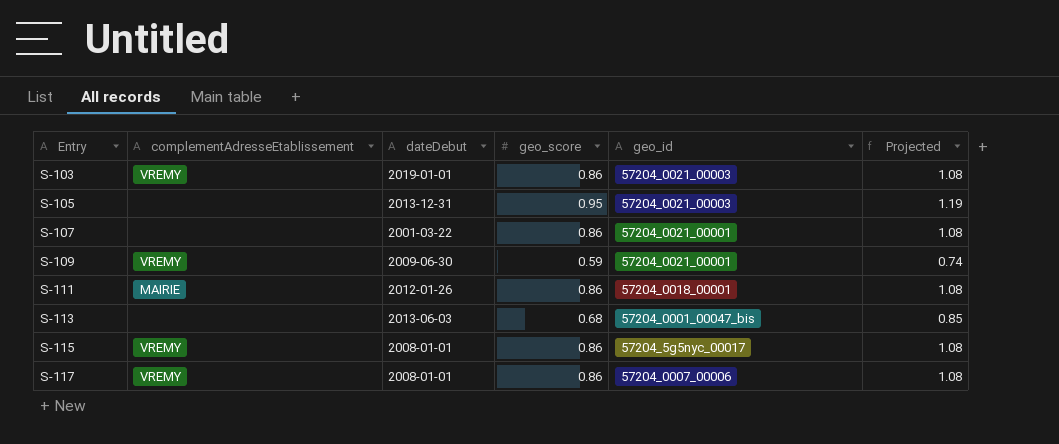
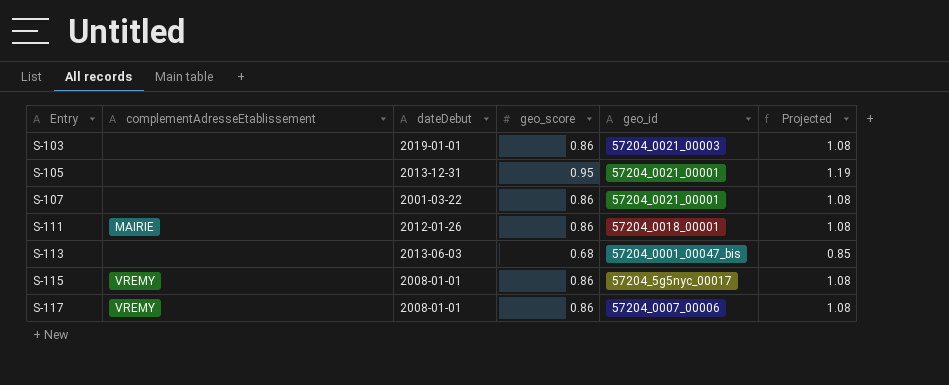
row S-109: VREMY | 2009-06-30 | 0.59 | 57204_0021_00001 | 0.74 -> none
S-103 | complementAdresseEtablissement: VREMY -> none
S-105 | geo_id: 57204_0021_00003 -> 57204_0021_00001

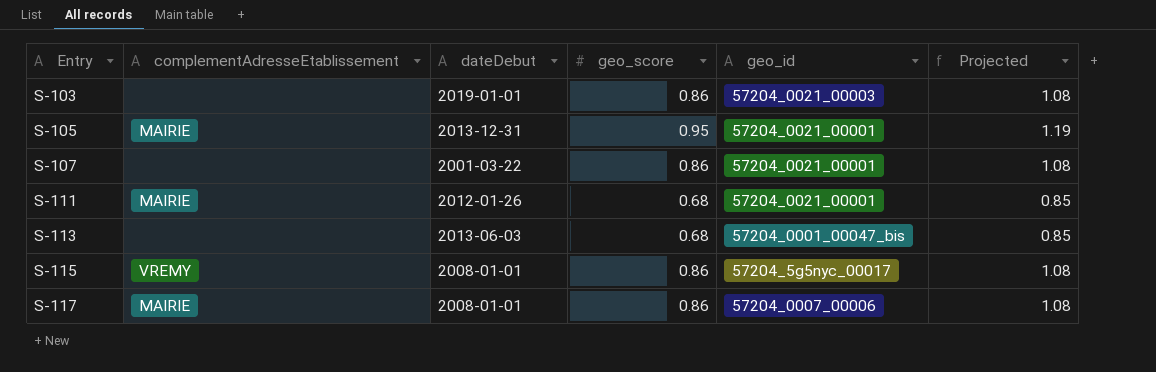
S-105 | complementAdresseEtablissement: none -> MAIRIE
S-111 | geo_score: 0.86 -> 0.68
S-111 | geo_id: 57204_0018_00001 -> 57204_0021_00001
S-111 | Projected: 1.08 -> 0.85
S-117 | complementAdresseEtablissement: VREMY -> MAIRIE

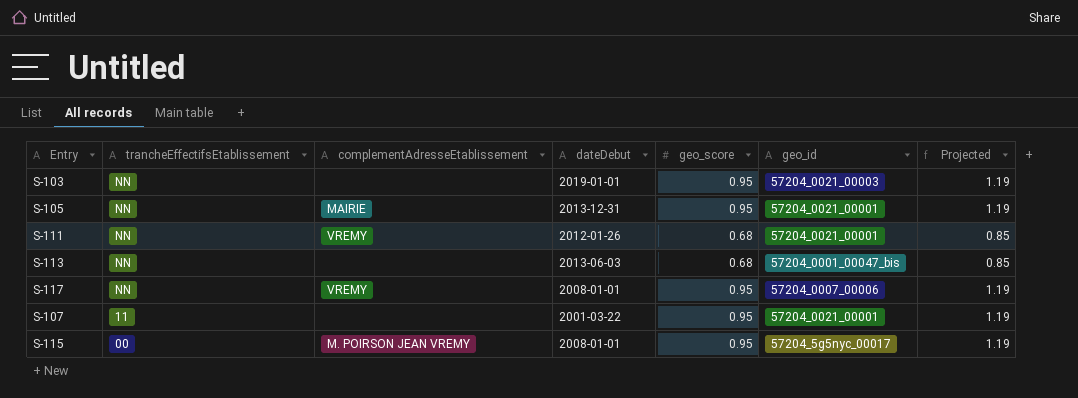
row order: Entry ascending -> trancheEffectifsEtablissement descending
column trancheEffectifsEtablissement | position: none -> 2
S-103 | geo_score: 0.86 -> 0.95
S-103 | Projected: 1.08 -> 1.19
S-111 | complementAdresseEtablissement: MAIRIE -> VREMY
S-117 | complementAdresseEtablissement: MAIRIE -> VREMY
S-117 | geo_score: 0.86 -> 0.95
S-117 | Projected: 1.08 -> 1.19
S-107 | geo_score: 0.86 -> 0.95
S-107 | Projected: 1.08 -> 1.19
S-115 | complementAdresseEtablissement: VREMY -> M. POIRSON JEAN VREMY
S-115 | geo_score: 0.86 -> 0.95
S-115 | Projected: 1.08 -> 1.19

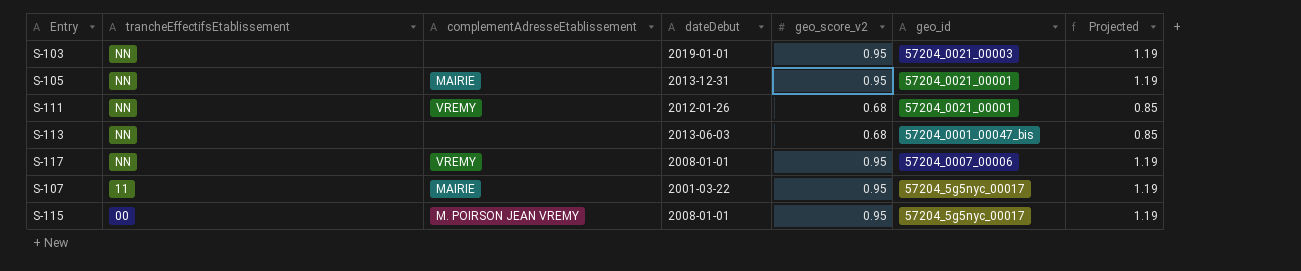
column name: geo_score -> geo_score_v2
S-107 | complementAdresseEtablissement: none -> MAIRIE
S-107 | geo_id: 57204_0021_00001 -> 57204_5g5nyc_00017

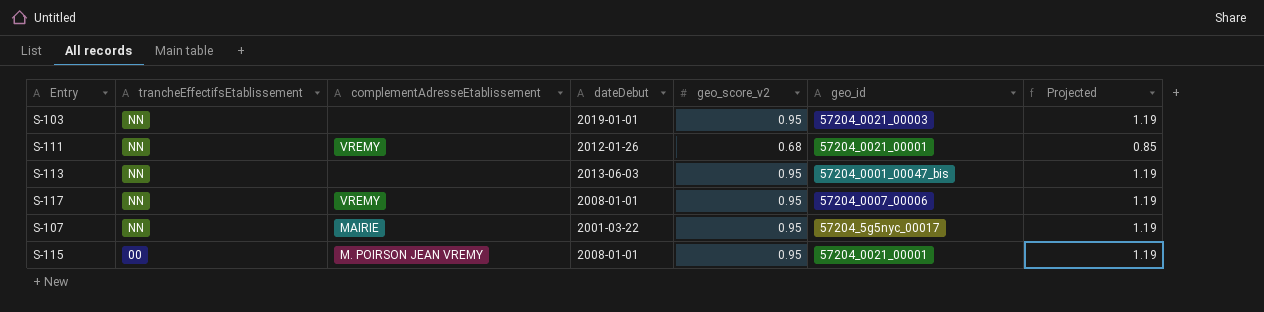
row S-105: NN | MAIRIE | 2013-12-31 | 0.95 | 57204_0021_00001 | 1.19 -> none
S-113 | geo_score_v2: 0.68 -> 0.95
S-113 | Projected: 0.85 -> 1.19
S-107 | trancheEffectifsEtablissement: 11 -> NN
S-115 | geo_id: 57204_5g5nyc_00017 -> 57204_0021_00001

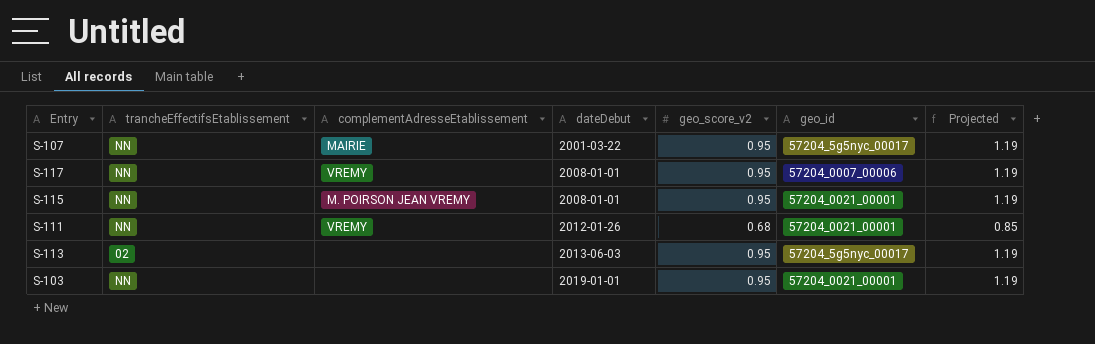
row order: trancheEffectifsEtablissement descending -> dateDebut ascending
S-115 | trancheEffectifsEtablissement: 00 -> NN
S-113 | trancheEffectifsEtablissement: NN -> 02
S-113 | geo_id: 57204_0001_00047_bis -> 57204_5g5nyc_00017
S-103 | geo_id: 57204_0021_00003 -> 57204_0021_00001

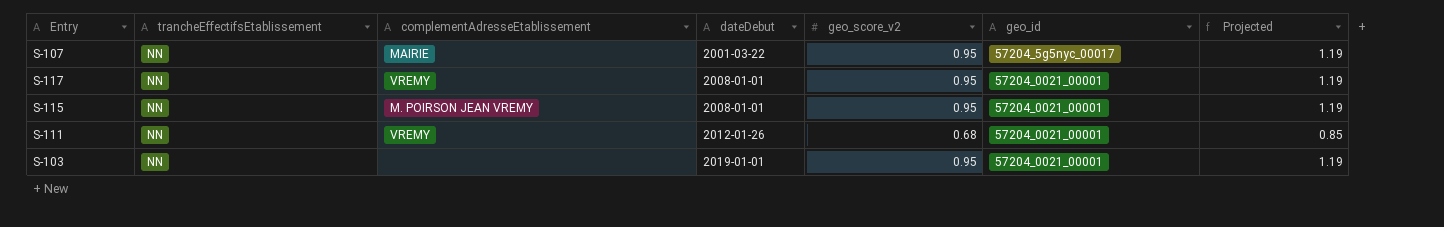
row S-113: 02 | none | 2013-06-03 | 0.95 | 57204_5g5nyc_00017 | 1.19 -> none
S-117 | geo_id: 57204_0007_00006 -> 57204_0021_00001

